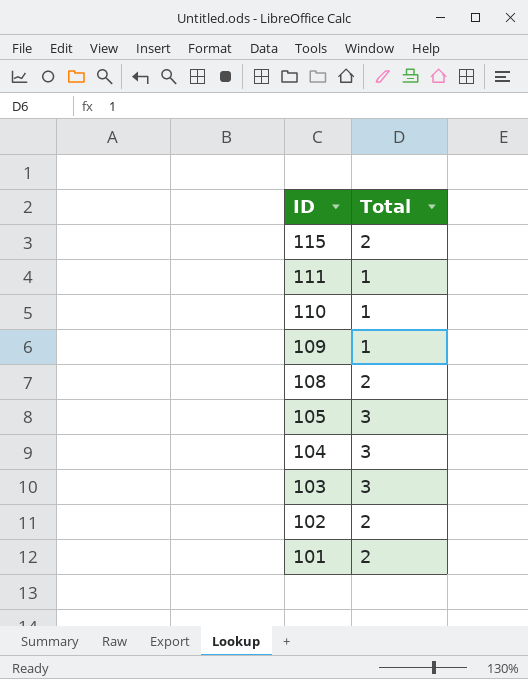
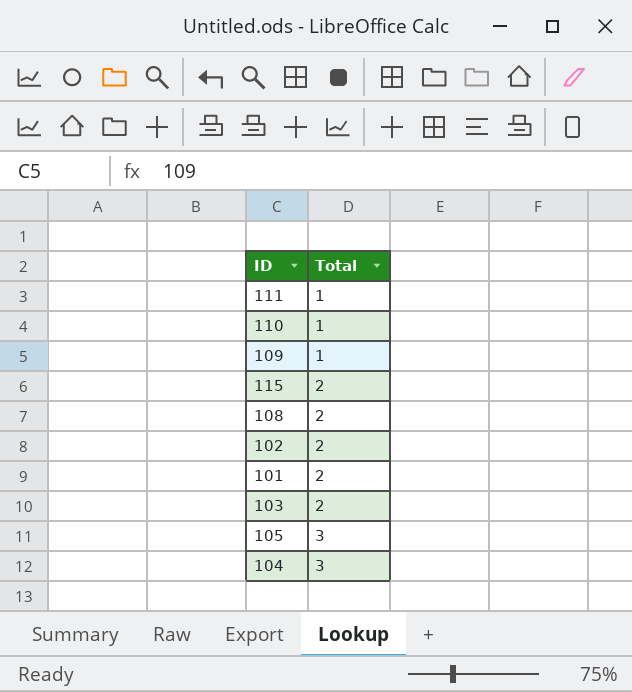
row order: ID descending -> Total ascending
103 | Total: 3 -> 2

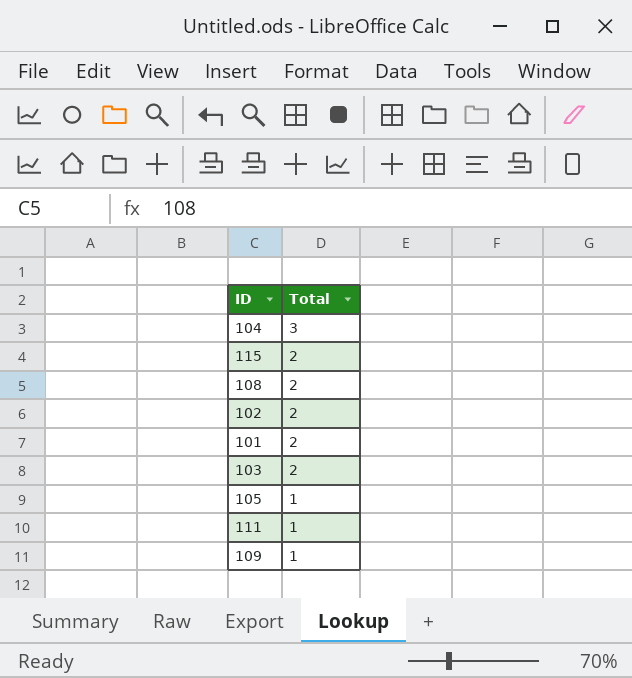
row order: Total ascending -> Total descending
row 110: 1 -> none
105 | Total: 3 -> 1

